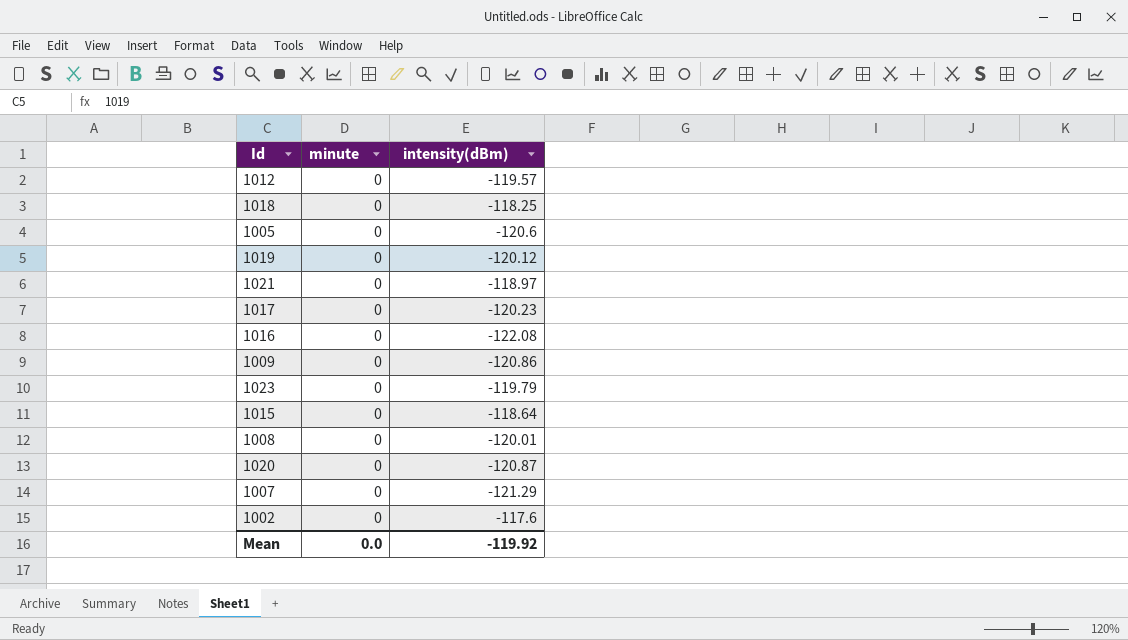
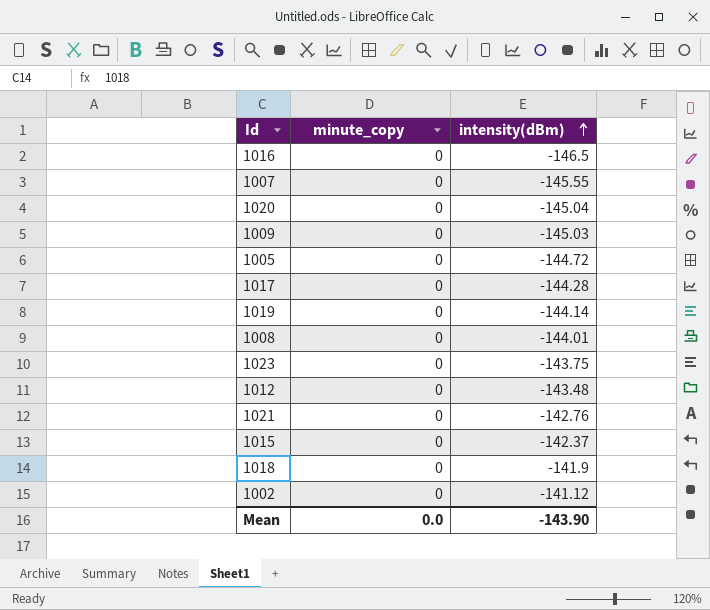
row order: none -> intensity(dBm) ascending
column name: minute -> minute_copy
1016 | intensity(dBm): -122.08 -> -146.5
1007 | intensity(dBm): -121.29 -> -145.55
1020 | intensity(dBm): -120.87 -> -145.04
1009 | intensity(dBm): -120.86 -> -145.03
1005 | intensity(dBm): -120.6 -> -144.72
1017 | intensity(dBm): -120.23 -> -144.28
1019 | intensity(dBm): -120.12 -> -144.14
1008 | intensity(dBm): -120.01 -> -144.01
1023 | intensity(dBm): -119.79 -> -143.75
1012 | intensity(dBm): -119.57 -> -143.48
1021 | intensity(dBm): -118.97 -> -142.76
1015 | intensity(dBm): -118.64 -> -142.37
1018 | intensity(dBm): -118.25 -> -141.9
1002 | intensity(dBm): -117.6 -> -141.12
Mean | intensity(dBm): -119.92 -> -143.90

